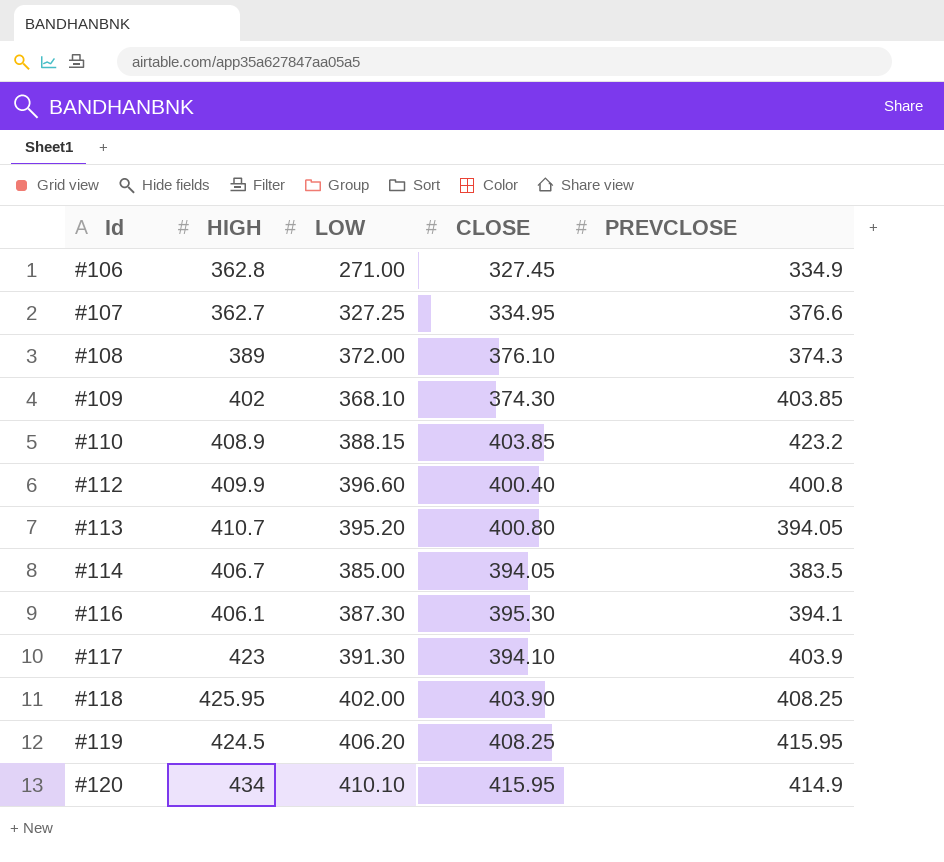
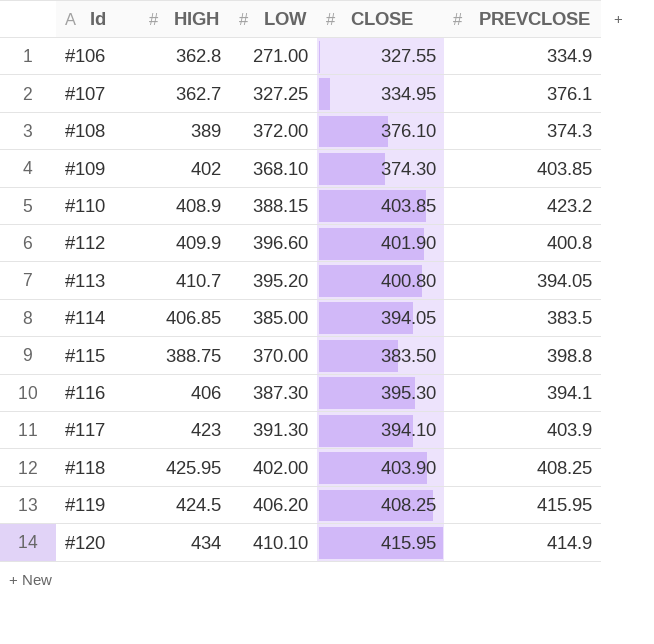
#106 | CLOSE: 327.45 -> 327.55
#107 | PREVCLOSE: 376.6 -> 376.1
#112 | CLOSE: 400.40 -> 401.90
#114 | HIGH: 406.7 -> 406.85
row #115: none -> 388.75 | 370.00 | 383.50 | 398.8
#116 | HIGH: 406.1 -> 406

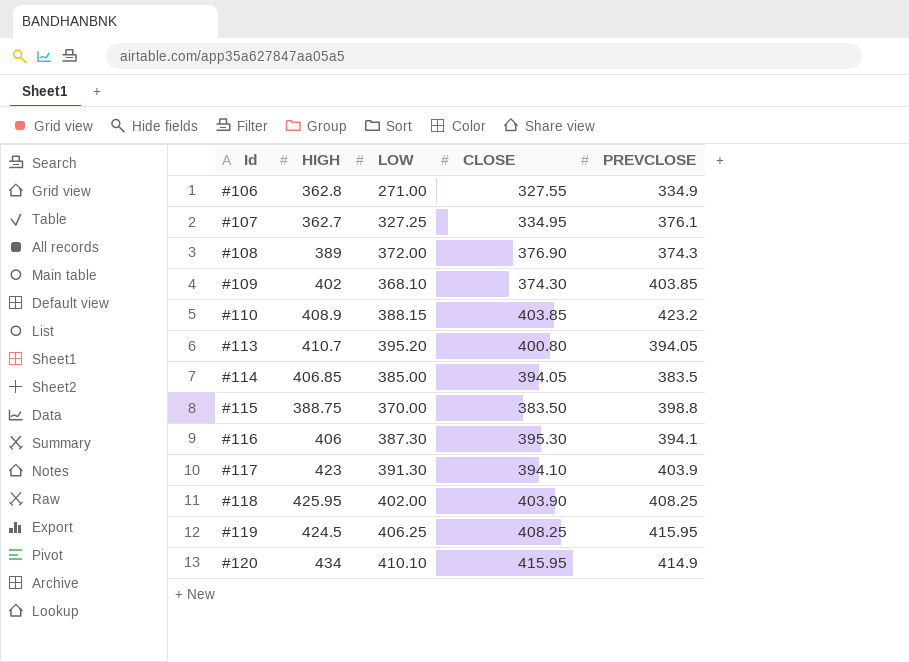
row #112: 409.9 | 396.60 | 401.90 | 400.8 -> none
#108 | CLOSE: 376.10 -> 376.90
#119 | LOW: 406.20 -> 406.25

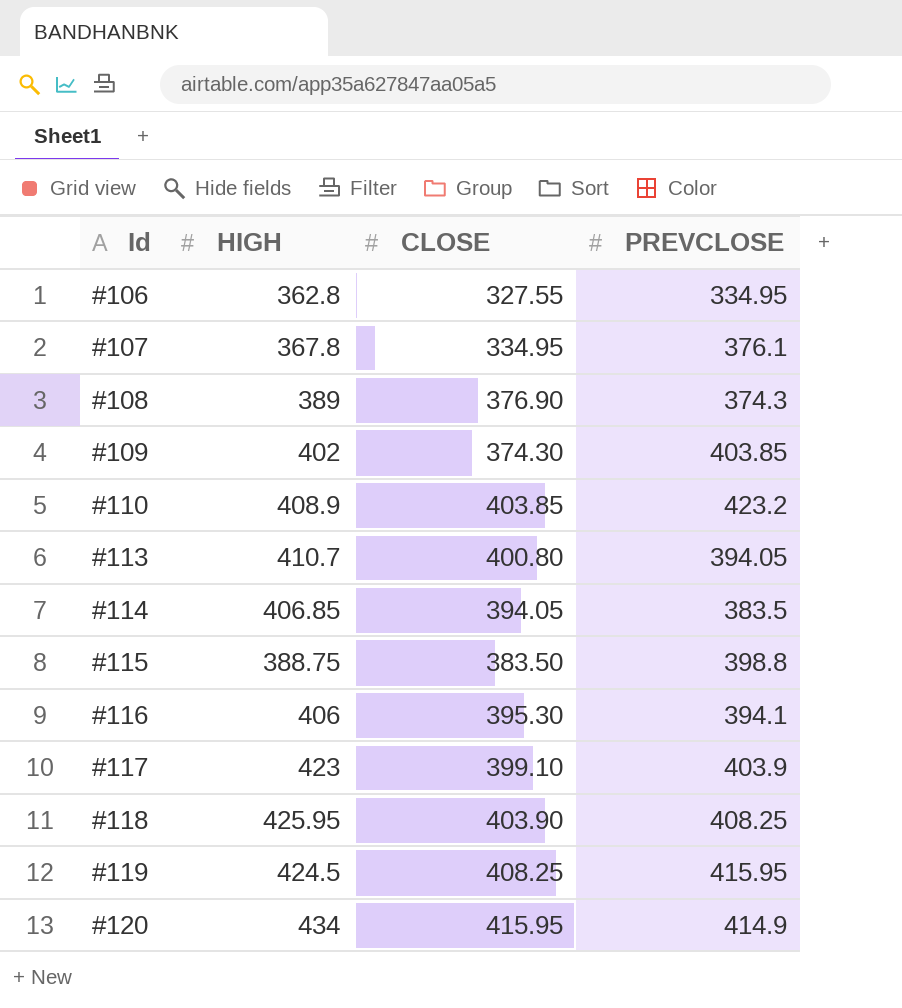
column LOW | position: 3 -> none
#106 | PREVCLOSE: 334.9 -> 334.95
#107 | HIGH: 362.7 -> 367.8
#117 | CLOSE: 394.10 -> 399.10

